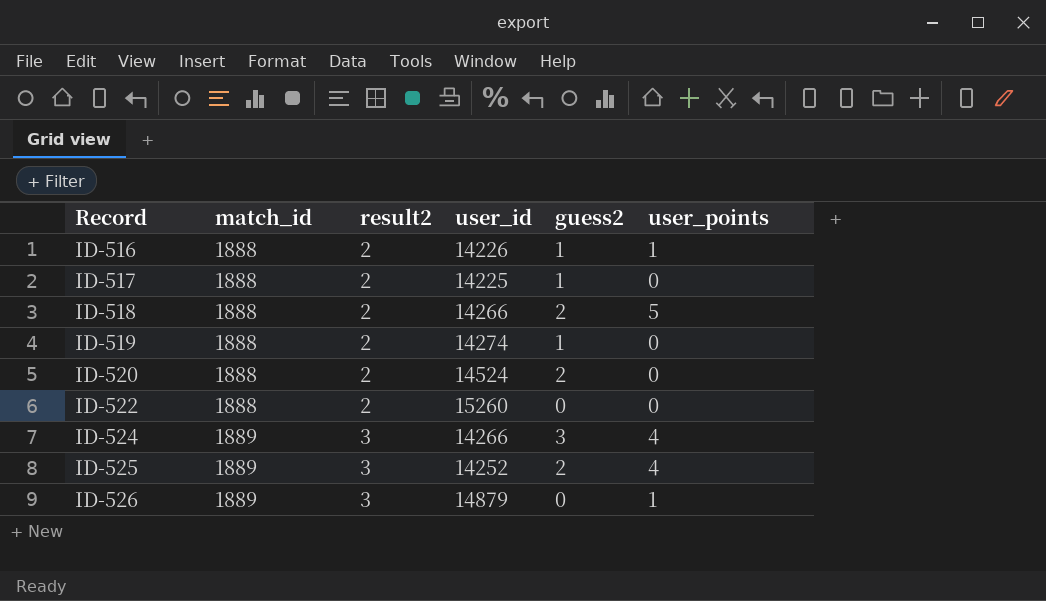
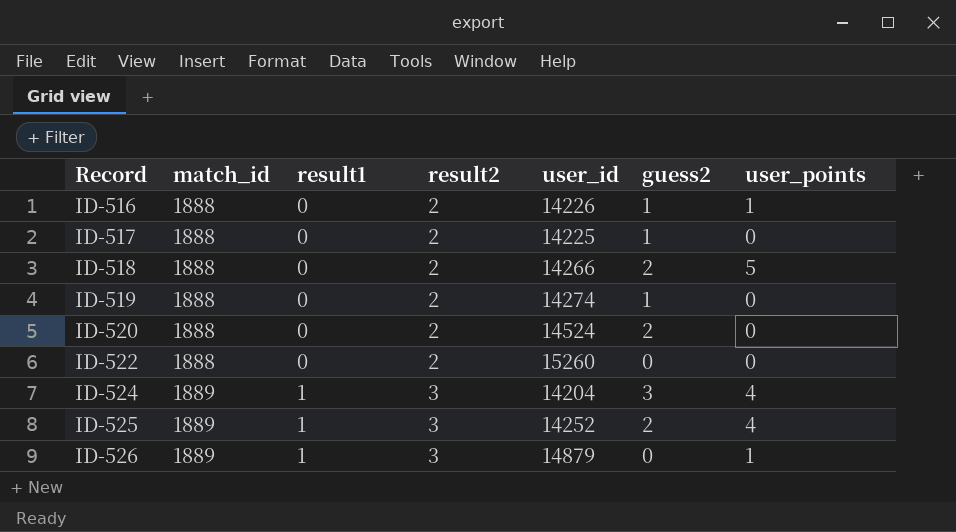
column result1 | position: none -> 3
ID-524 | user_id: 14266 -> 14204

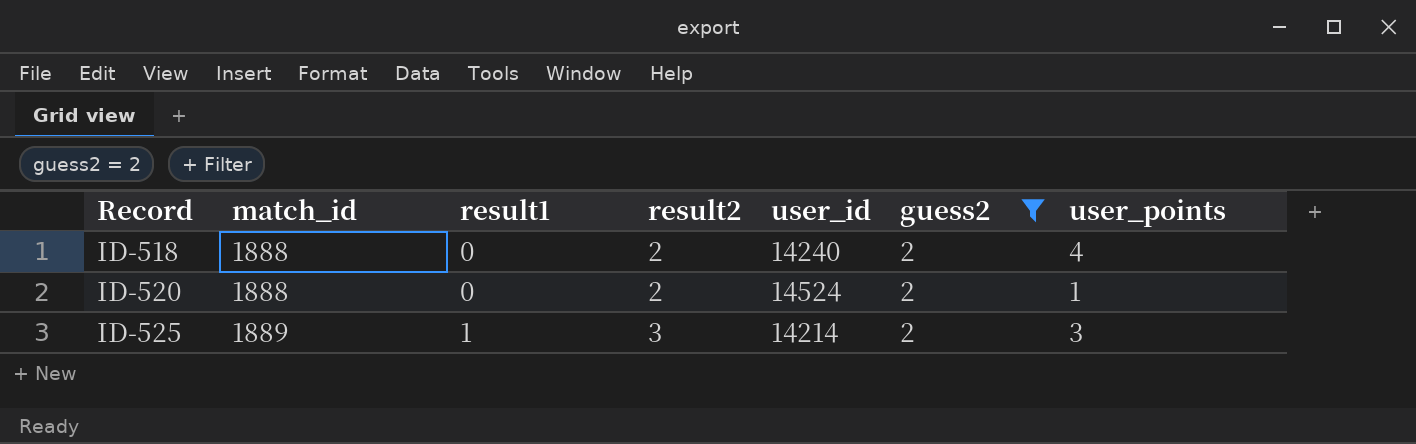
filter: none -> guess2 = 2
ID-518 | user_id: 14266 -> 14240
ID-518 | user_points: 5 -> 4
ID-520 | user_points: 0 -> 1
ID-525 | user_id: 14252 -> 14214
ID-525 | user_points: 4 -> 3

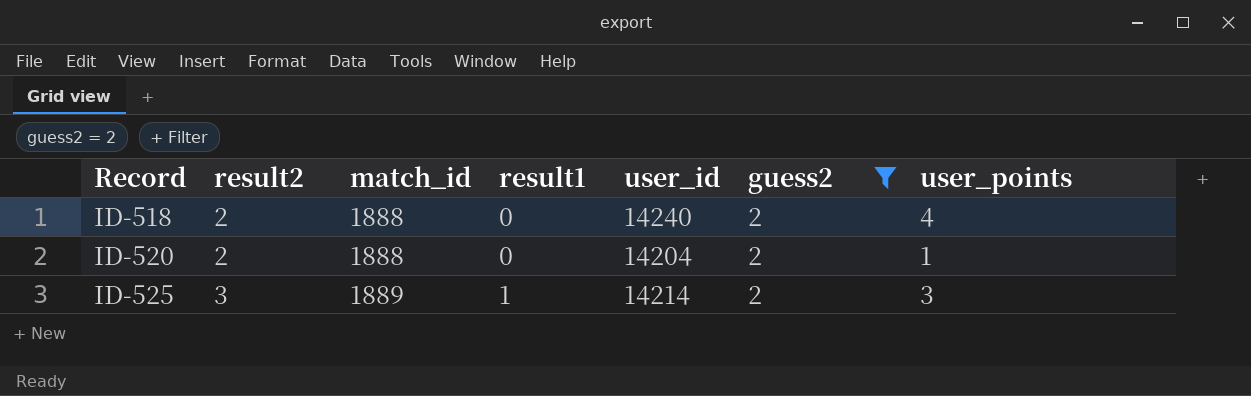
column result2 | position: 4 -> 2
ID-520 | user_id: 14524 -> 14204

